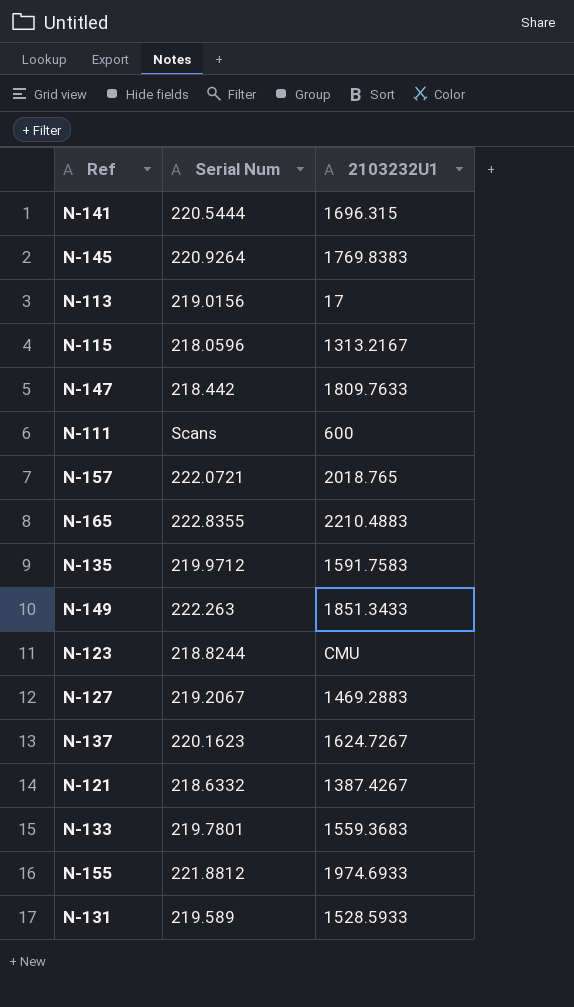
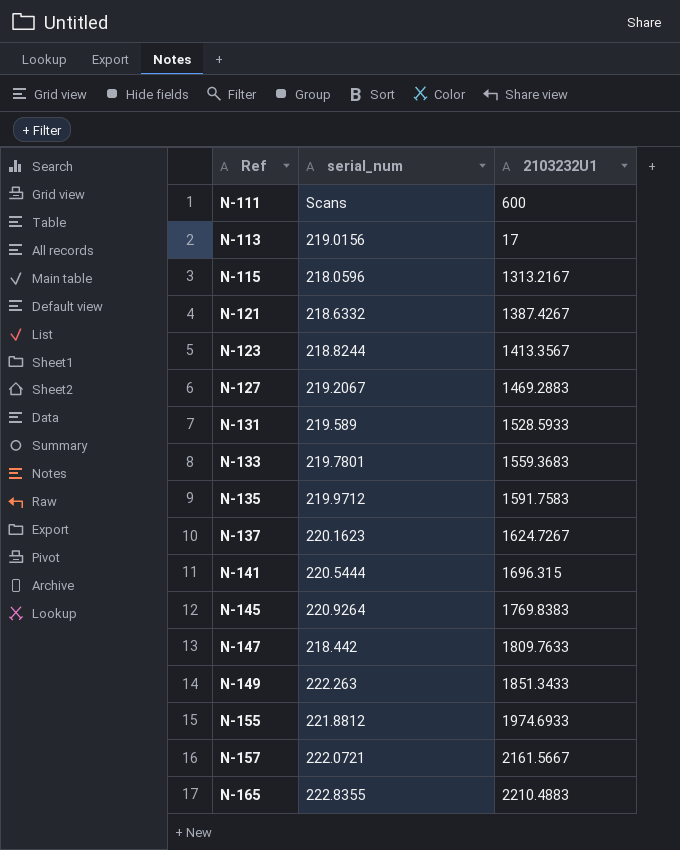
row order: none -> Ref ascending
column name: Serial Num -> serial_num
N-123 | 2103232U1: CMU -> 1413.3567
N-157 | 2103232U1: 2018.765 -> 2161.5667

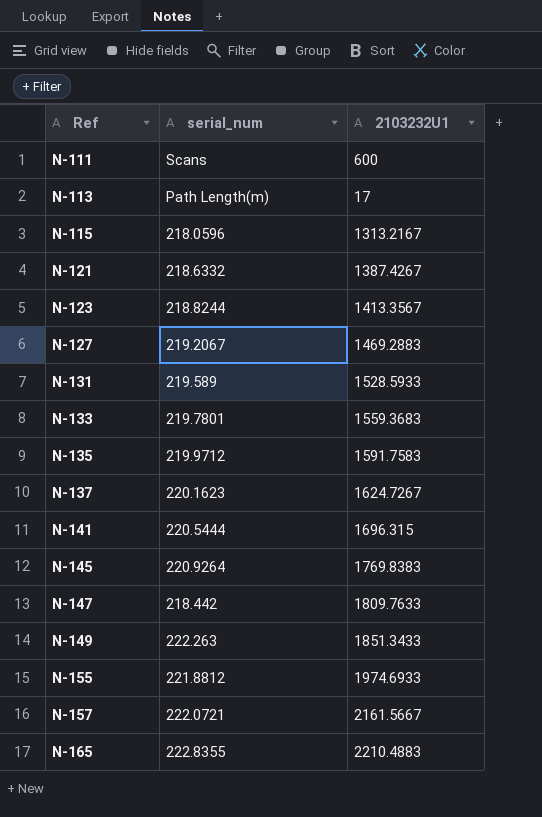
N-113 | serial_num: 219.0156 -> Path Length(m)

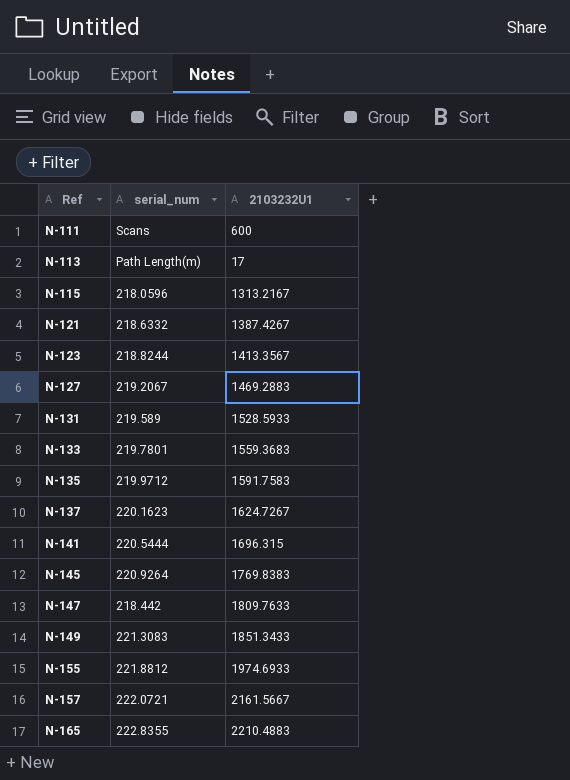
N-149 | serial_num: 222.263 -> 221.3083

